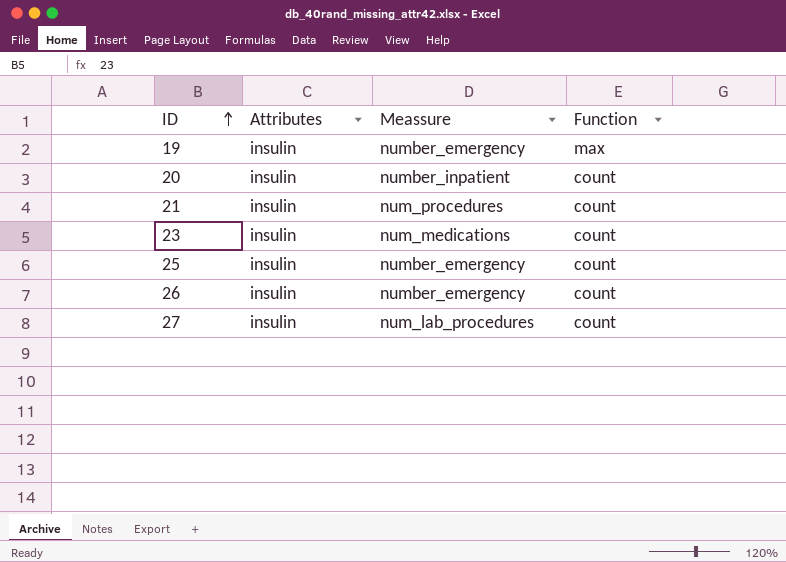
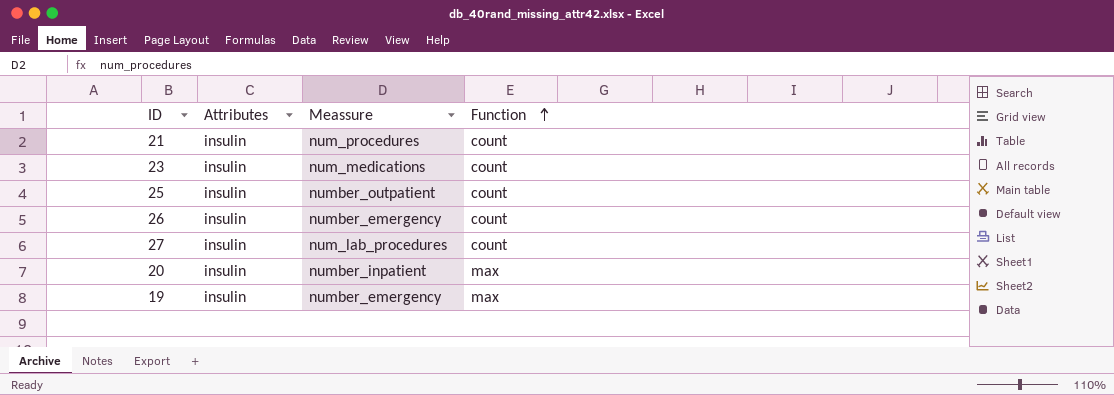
row order: ID ascending -> Function ascending
25 | Meassure: number_emergency -> number_outpatient
20 | Function: count -> max

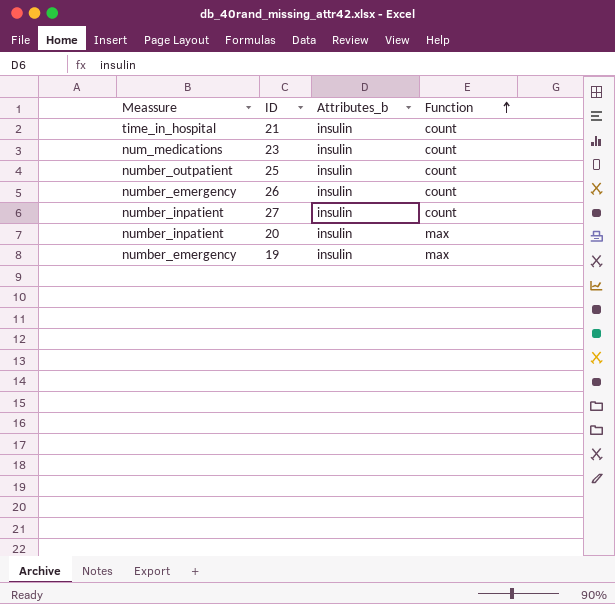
column Meassure | position: 3 -> 1
column name: Attributes -> Attributes_b
21 | Meassure: num_procedures -> time_in_hospital
27 | Meassure: num_lab_procedures -> number_inpatient

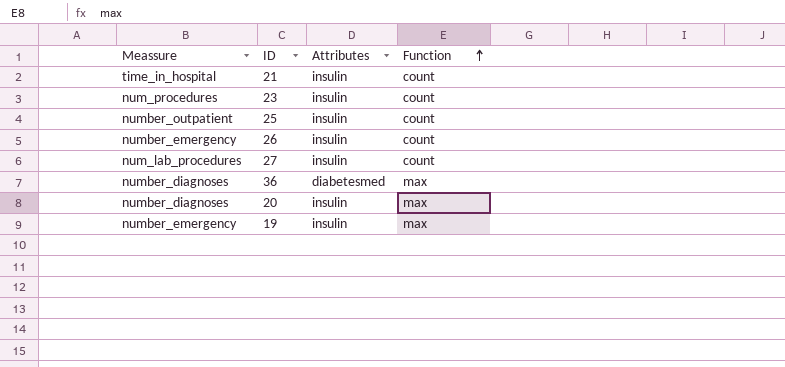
column name: Attributes_b -> Attributes
23 | Meassure: num_medications -> num_procedures
27 | Meassure: number_inpatient -> num_lab_procedures
row 36: none -> number_diagnoses | diabetesmed | max
20 | Meassure: number_inpatient -> number_diagnoses

